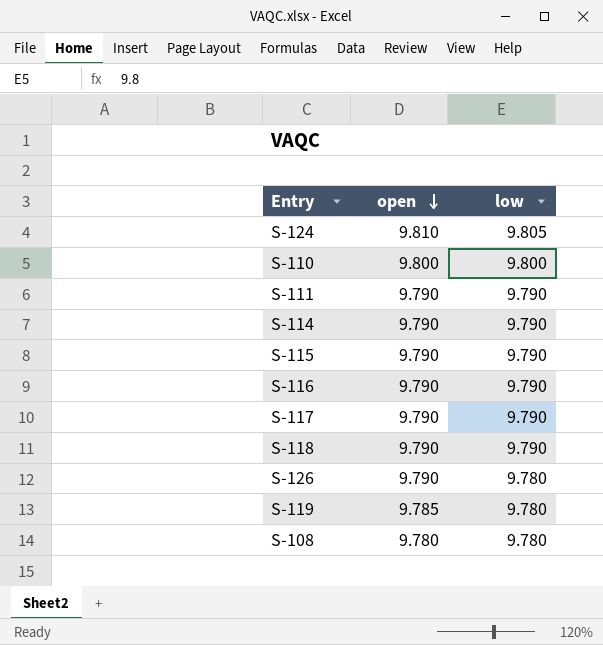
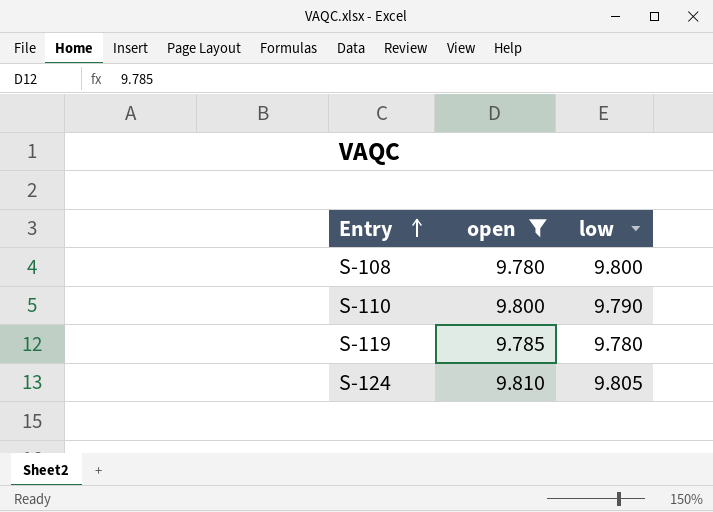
filter: none -> open != 9.790
row order: open descending -> Entry ascending
S-108 | low: 9.780 -> 9.800
S-110 | low: 9.800 -> 9.790

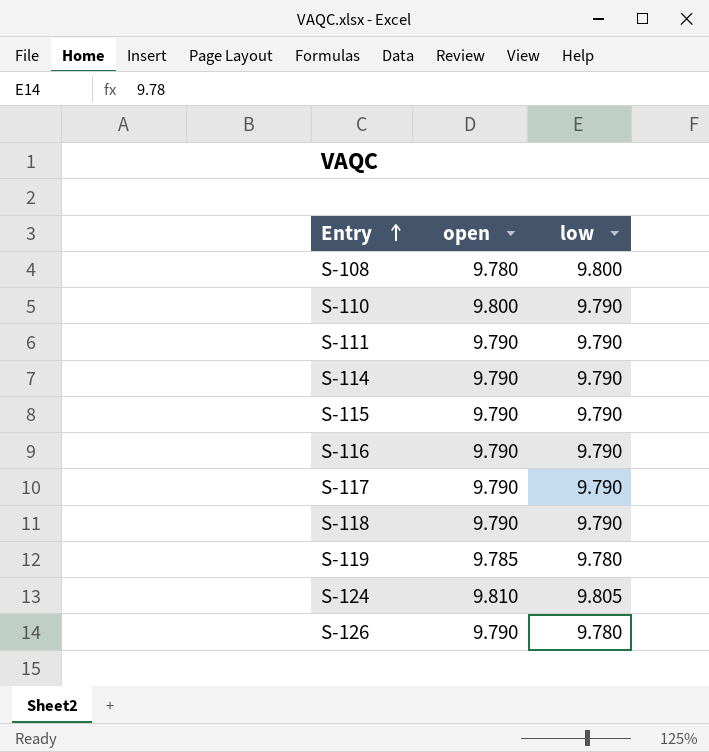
filter: open != 9.790 -> none

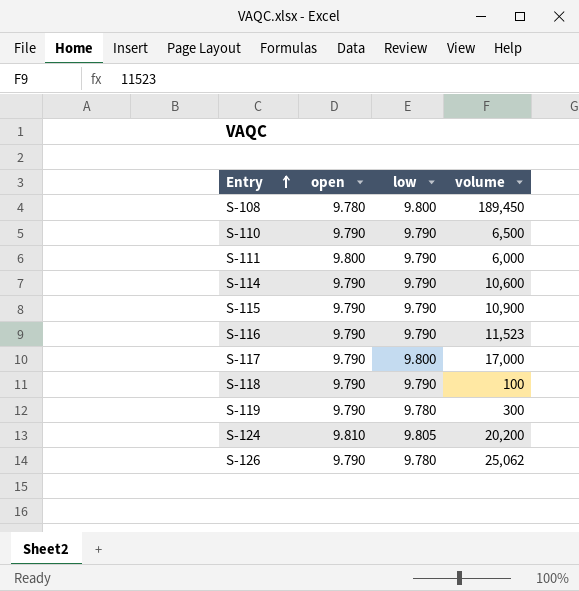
column volume | position: none -> 4
S-110 | open: 9.800 -> 9.790
S-111 | open: 9.790 -> 9.800
S-117 | low: 9.790 -> 9.800
S-119 | open: 9.785 -> 9.790

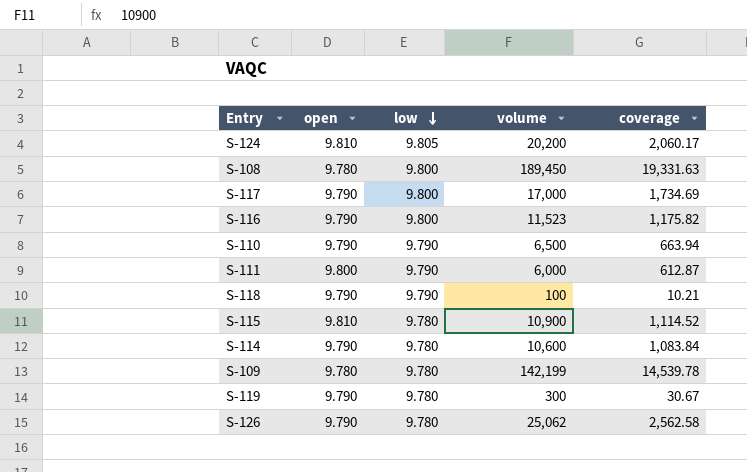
row order: Entry ascending -> low descending
column coverage | formula: none -> [volume] / [low]
S-116 | low: 9.790 -> 9.800
S-115 | open: 9.790 -> 9.810
S-115 | low: 9.790 -> 9.780
S-114 | low: 9.790 -> 9.780
row S-109: none -> 9.780 | 9.780 | 142,199 | 14,539.78

